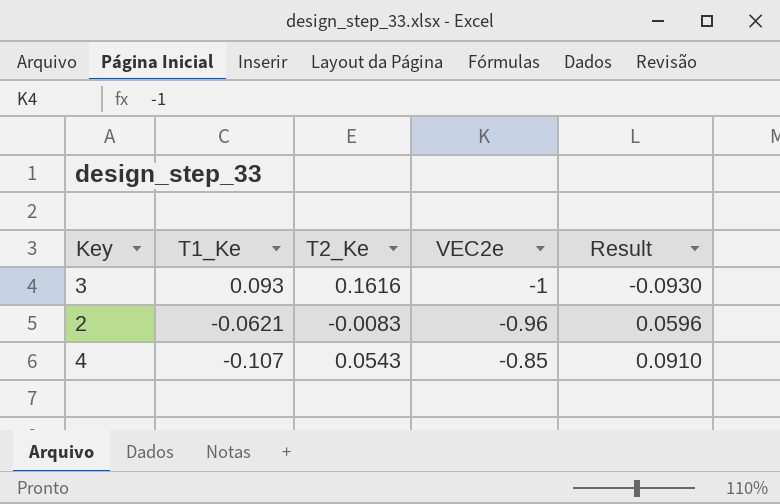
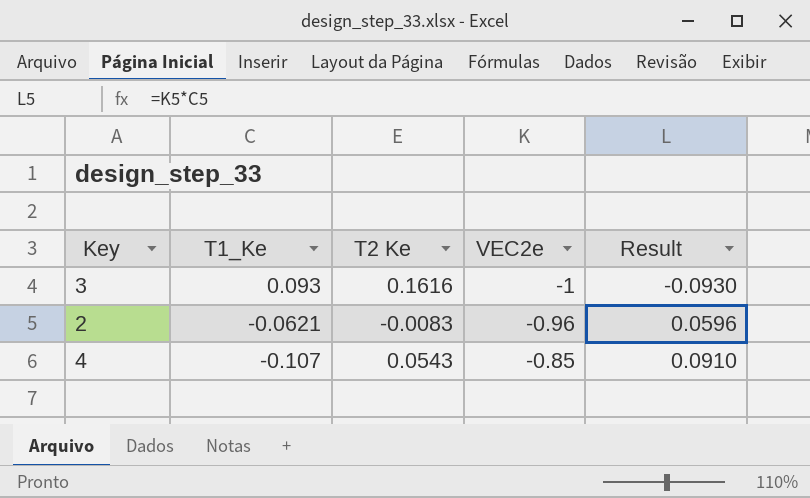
column name: T2_Ke -> T2 Ke

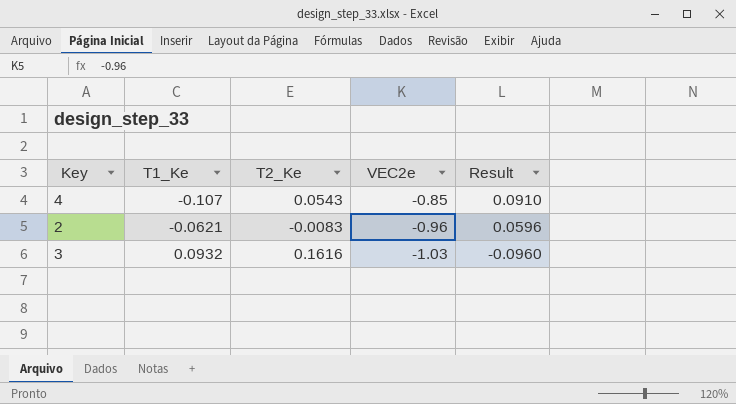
row order: T1_Ke descending -> T1_Ke ascending
column name: T2 Ke -> T2_Ke
3 | T1_Ke: 0.093 -> 0.0932
3 | VEC2e: -1 -> -1.03
3 | Result: -0.0930 -> -0.0960

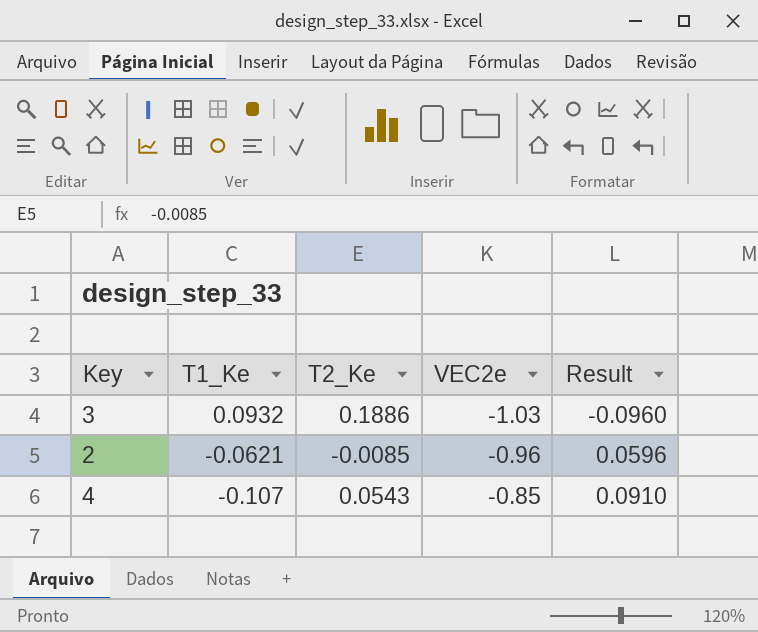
row order: T1_Ke ascending -> T1_Ke descending
3 | T2_Ke: 0.1616 -> 0.1886
2 | T2_Ke: -0.0083 -> -0.0085

